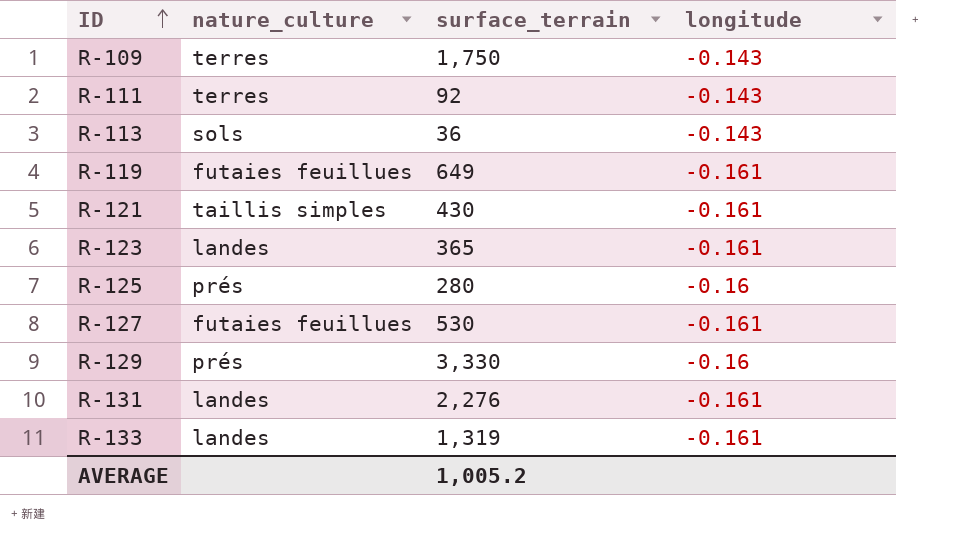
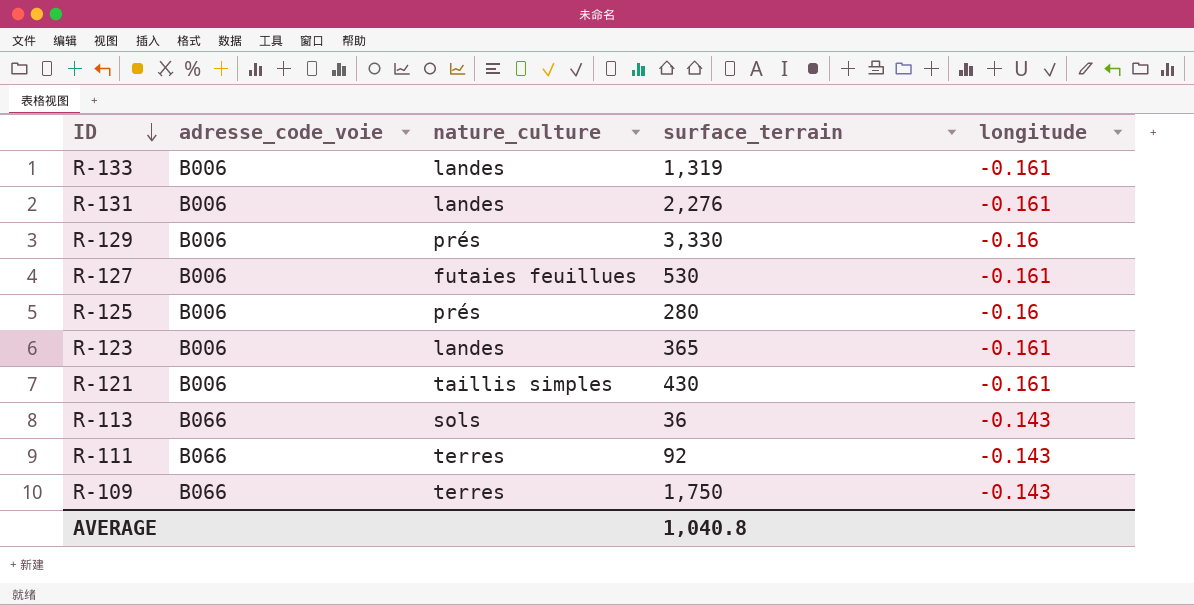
row order: ID ascending -> ID descending
column adresse_code_voie | position: none -> 2
row R-119: futaies feuillues | 649 | -0.161 -> none
AVERAGE | surface_terrain: 1,005.2 -> 1,040.8

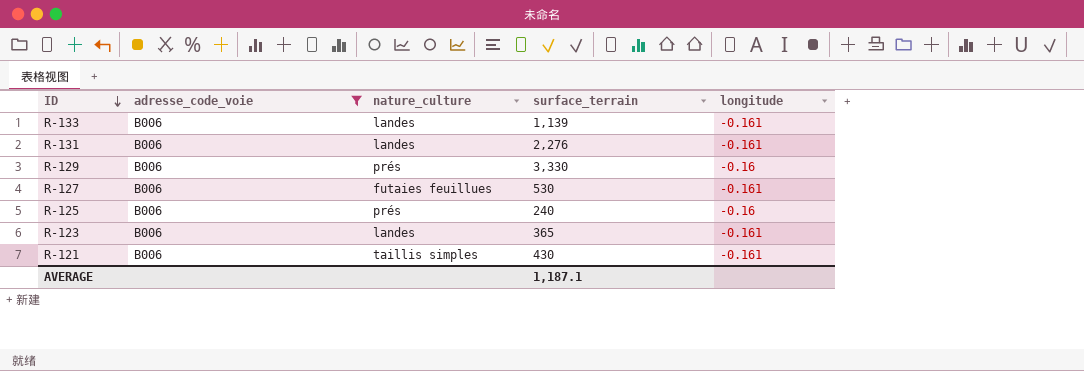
filter: none -> adresse_code_voie = B006
R-133 | surface_terrain: 1,319 -> 1,139
R-125 | surface_terrain: 280 -> 240
AVERAGE | surface_terrain: 1,040.8 -> 1,187.1

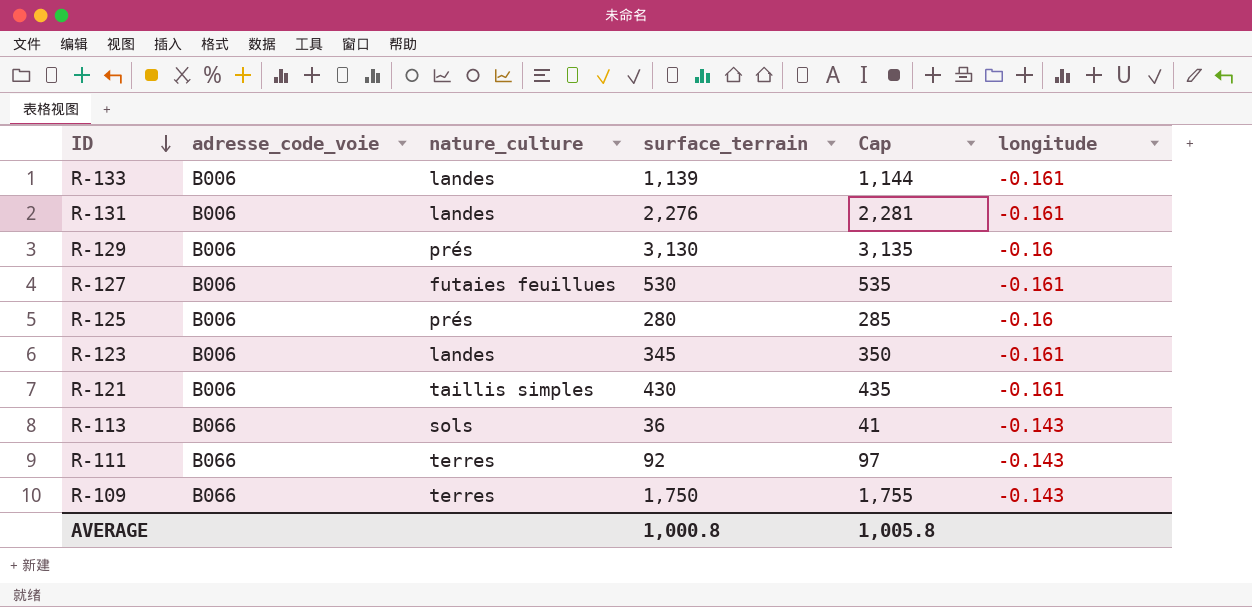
filter: adresse_code_voie = B006 -> none
column Cap | formula: none -> [surface_terrain] + 5
R-129 | surface_terrain: 3,330 -> 3,130
R-125 | surface_terrain: 240 -> 280
R-123 | surface_terrain: 365 -> 345
AVERAGE | surface_terrain: 1,187.1 -> 1,000.8

